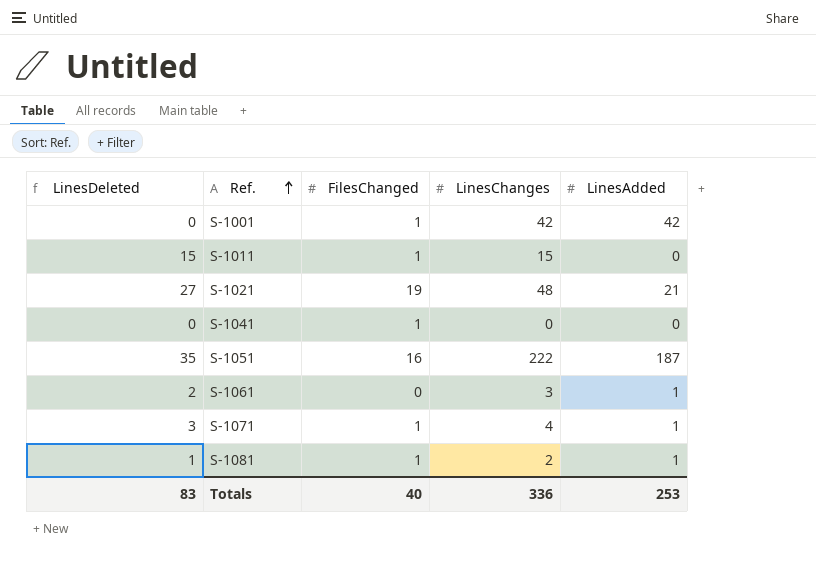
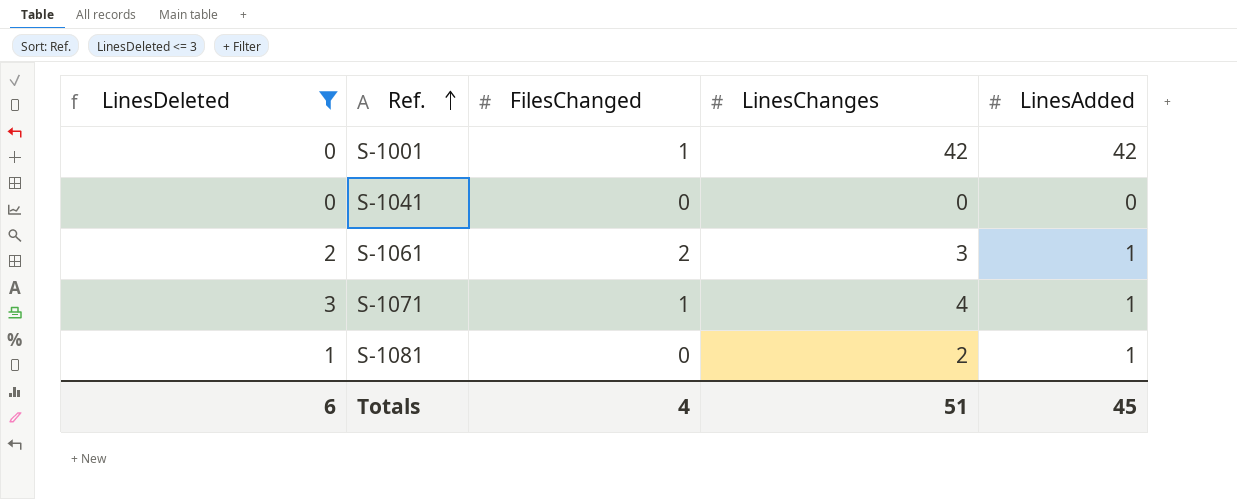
filter: none -> LinesDeleted <= 3
S-1041 | FilesChanged: 1 -> 0
S-1061 | FilesChanged: 0 -> 2
S-1081 | FilesChanged: 1 -> 0
Totals | LinesDeleted: 83 -> 6
Totals | FilesChanged: 40 -> 4
Totals | LinesChanges: 336 -> 51
Totals | LinesAdded: 253 -> 45

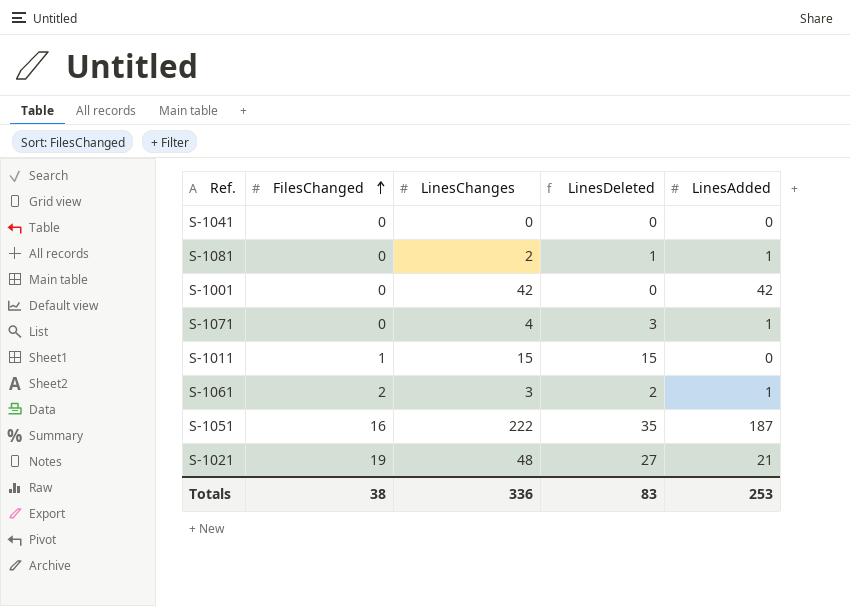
filter: LinesDeleted <= 3 -> none
row order: Ref. ascending -> FilesChanged ascending
column LinesDeleted | position: 1 -> 4
S-1001 | FilesChanged: 1 -> 0
S-1071 | FilesChanged: 1 -> 0
Totals | FilesChanged: 4 -> 38
Totals | LinesChanges: 51 -> 336
Totals | LinesDeleted: 6 -> 83
Totals | LinesAdded: 45 -> 253

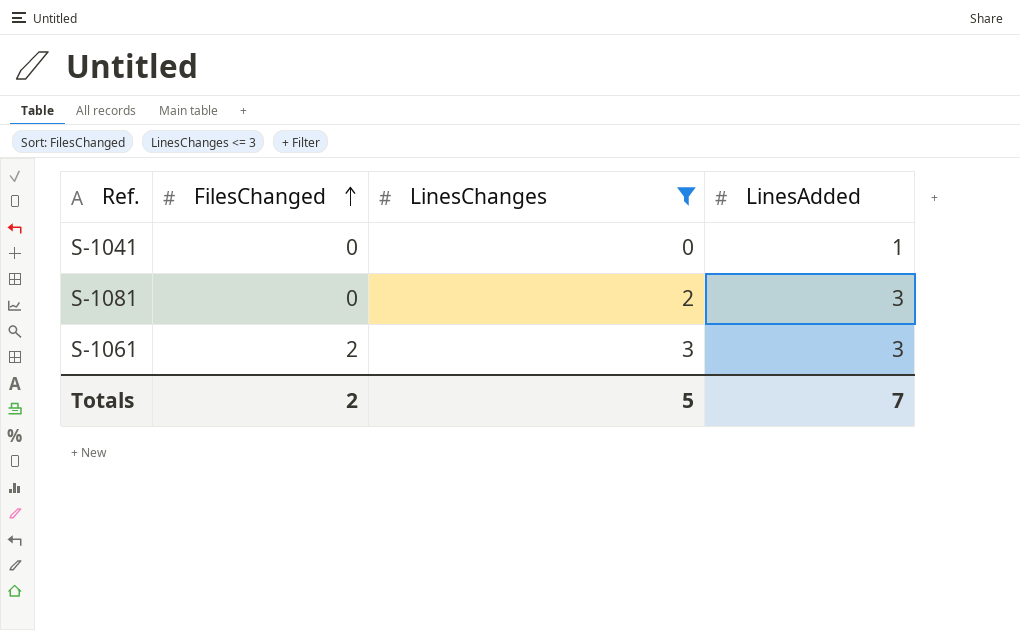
filter: none -> LinesChanges <= 3
column LinesDeleted | formula: [LinesChanges] - [LinesAdded] -> none
S-1041 | LinesAdded: 0 -> 1
S-1081 | LinesAdded: 1 -> 3
S-1061 | LinesAdded: 1 -> 3
Totals | FilesChanged: 38 -> 2
Totals | LinesChanges: 336 -> 5
Totals | LinesAdded: 253 -> 7

